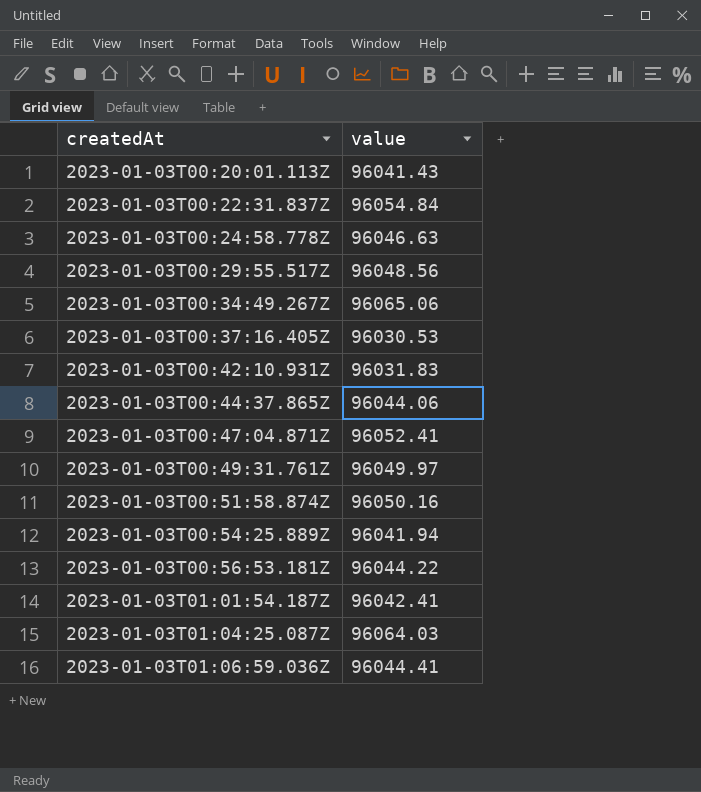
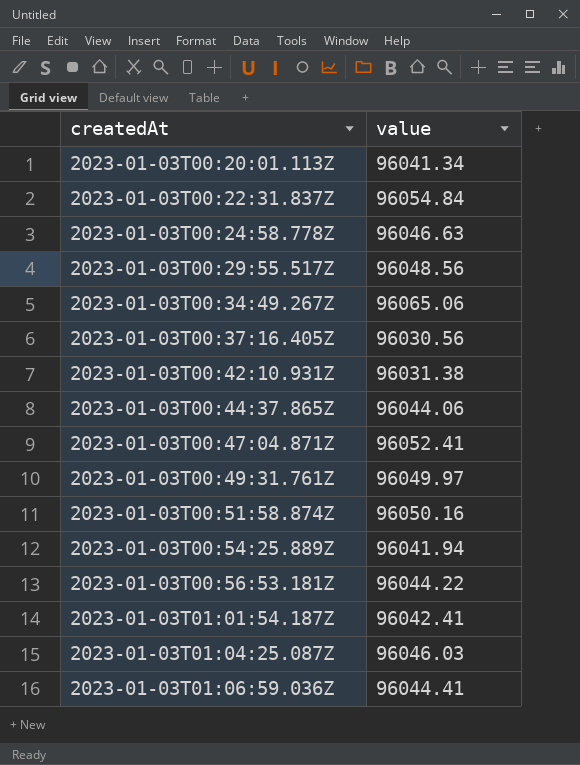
2023-01-03T00:20:01.113Z | value: 96041.43 -> 96041.34
2023-01-03T00:37:16.405Z | value: 96030.53 -> 96030.56
2023-01-03T00:42:10.931Z | value: 96031.83 -> 96031.38
2023-01-03T01:04:25.087Z | value: 96064.03 -> 96046.03

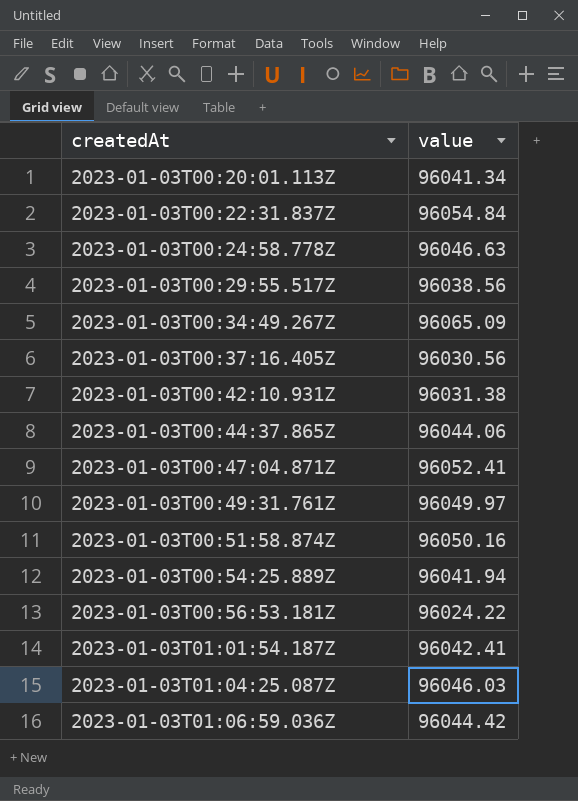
2023-01-03T00:29:55.517Z | value: 96048.56 -> 96038.56
2023-01-03T00:34:49.267Z | value: 96065.06 -> 96065.09
2023-01-03T00:56:53.181Z | value: 96044.22 -> 96024.22
2023-01-03T01:06:59.036Z | value: 96044.41 -> 96044.42

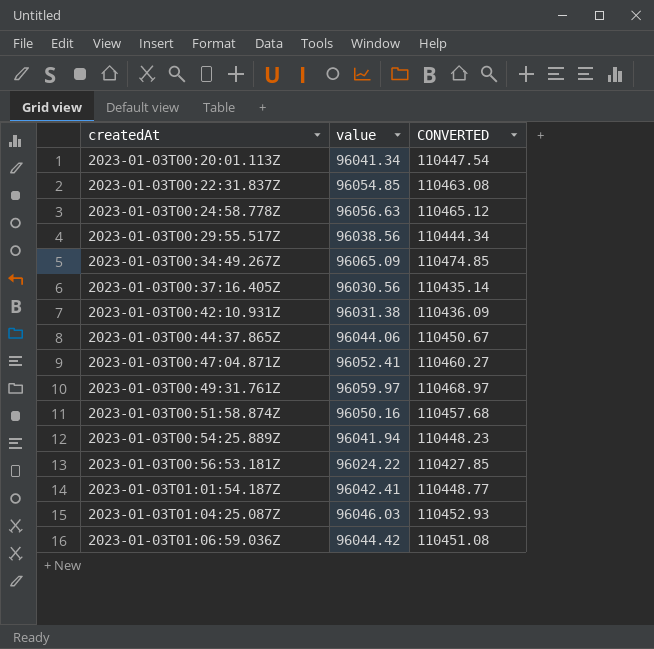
column CONVERTED | formula: none -> [value] * 1.15
2023-01-03T00:22:31.837Z | value: 96054.84 -> 96054.85
2023-01-03T00:24:58.778Z | value: 96046.63 -> 96056.63
2023-01-03T00:49:31.761Z | value: 96049.97 -> 96059.97

